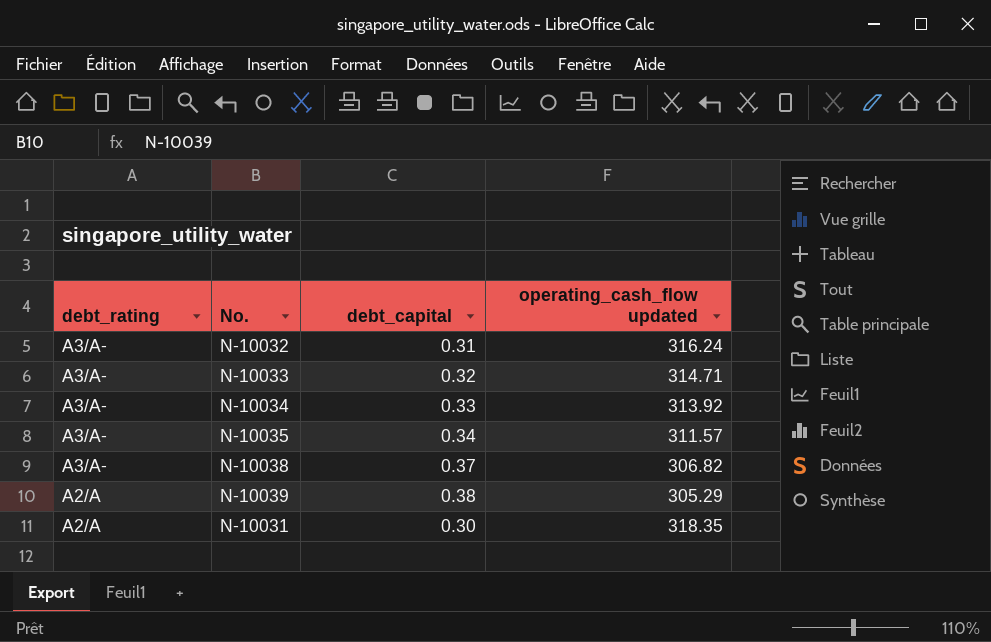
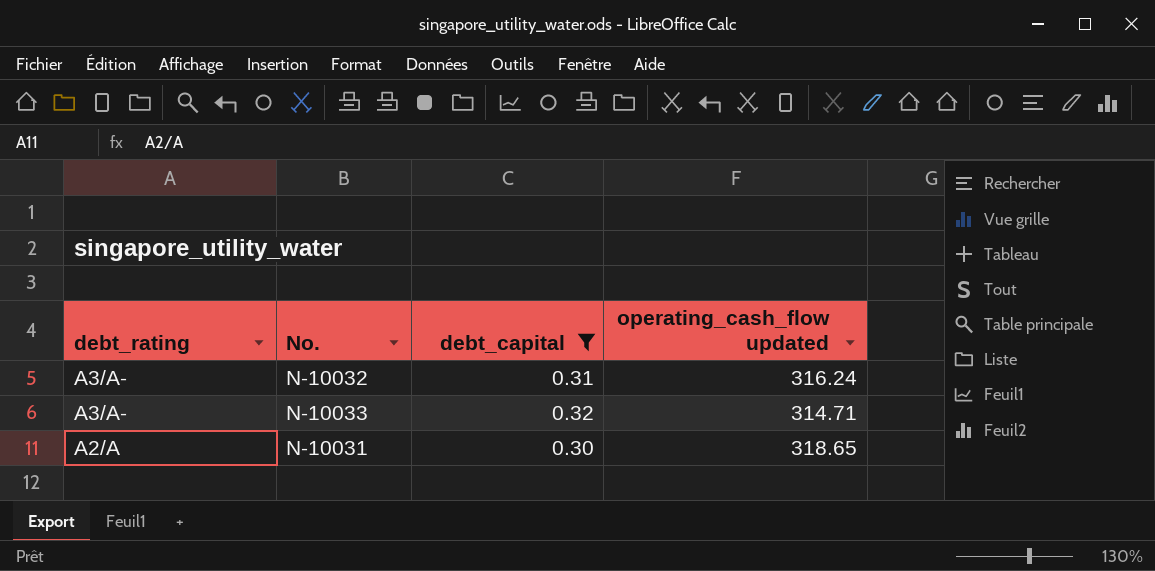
filter: none -> debt_capital <= 0.32
N-10031 | operating_cash_flow updated: 318.35 -> 318.65

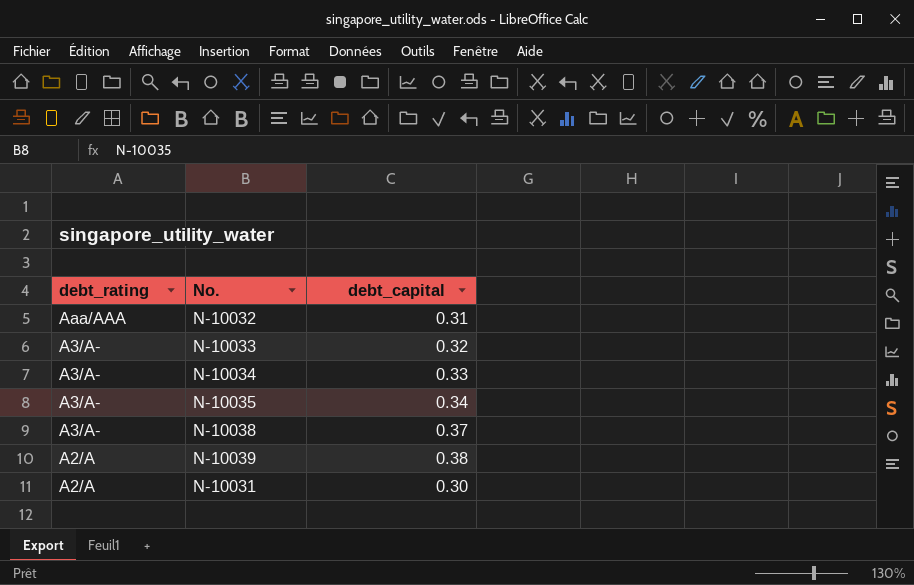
filter: debt_capital <= 0.32 -> none
column operating_cash_flow updated | position: 4 -> none
N-10032 | debt_rating: A3/A- -> Aaa/AAA

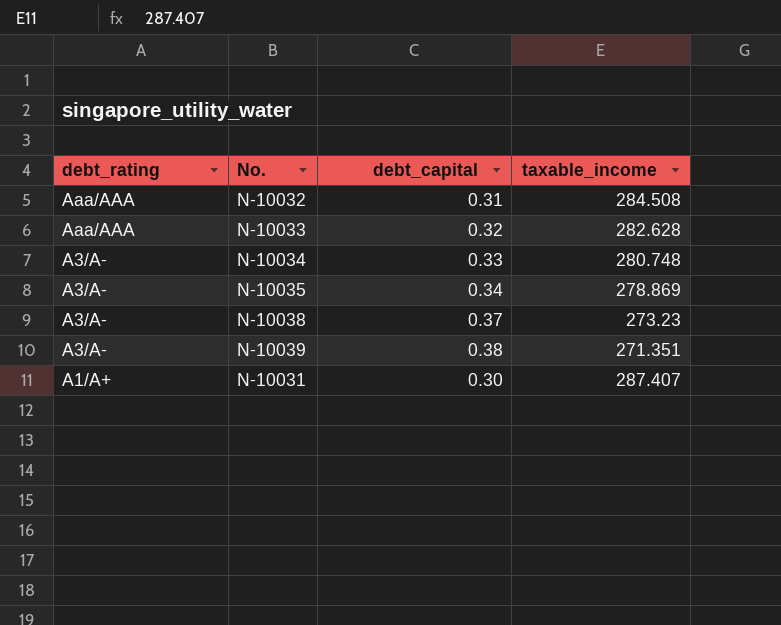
column taxable_income | position: none -> 4
N-10033 | debt_rating: A3/A- -> Aaa/AAA
N-10039 | debt_rating: A2/A -> A3/A-
N-10031 | debt_rating: A2/A -> A1/A+

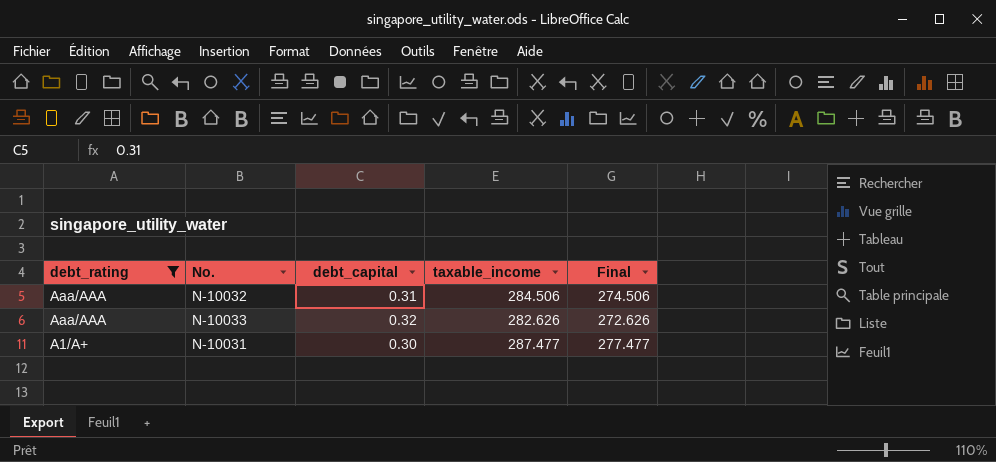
filter: none -> debt_rating != A3/A-
column Final | formula: none -> [taxable_income] - 10
N-10032 | taxable_income: 284.508 -> 284.506
N-10033 | taxable_income: 282.628 -> 282.626
N-10031 | taxable_income: 287.407 -> 287.477

